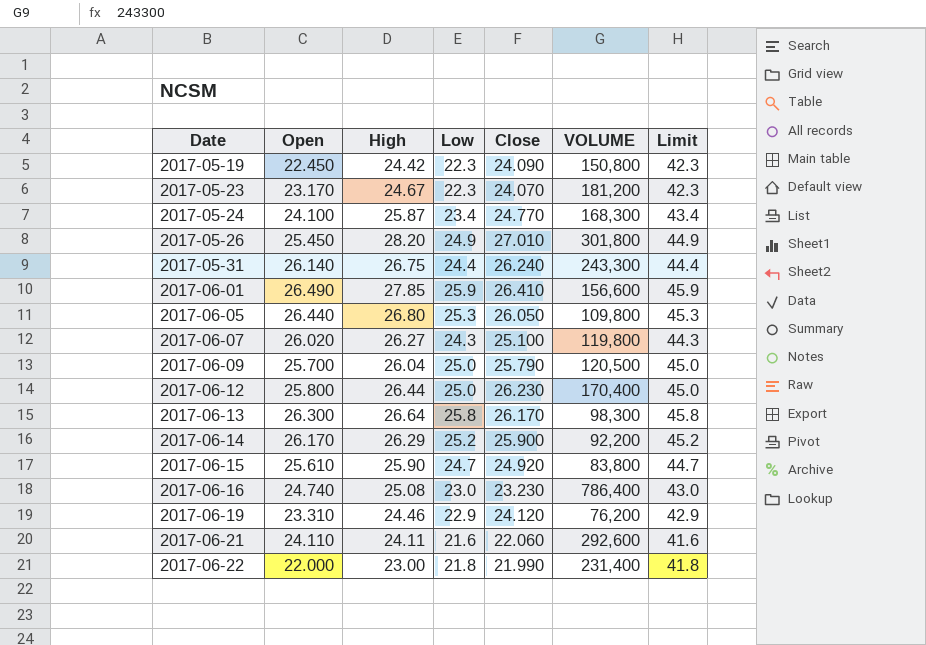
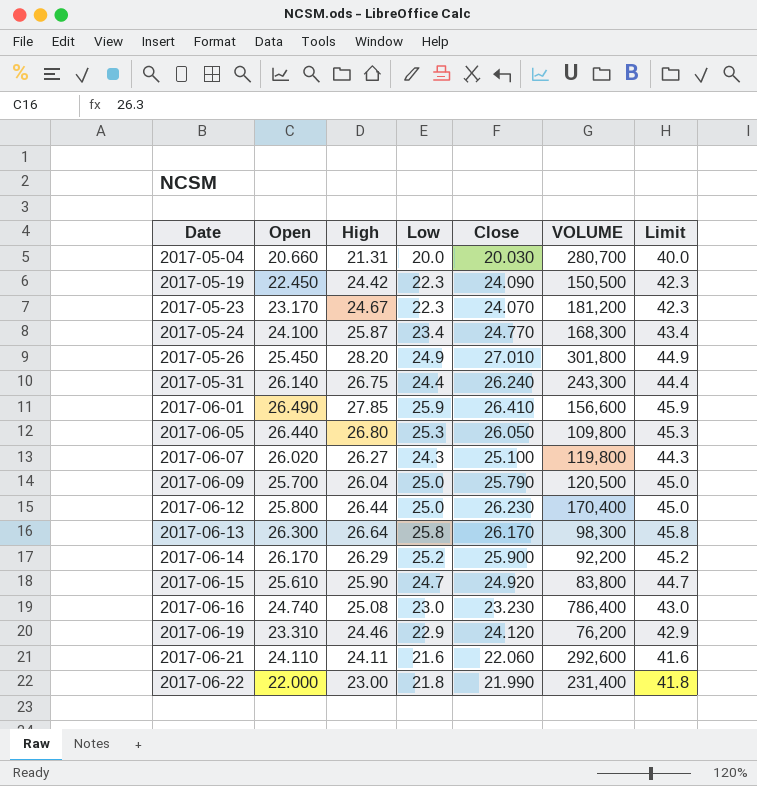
row 2017-05-04: none -> 20.660 | 21.31 | 20.0 | 20.030 | 280,700 | 40.0
2017-05-19 | VOLUME: 150,800 -> 150,500

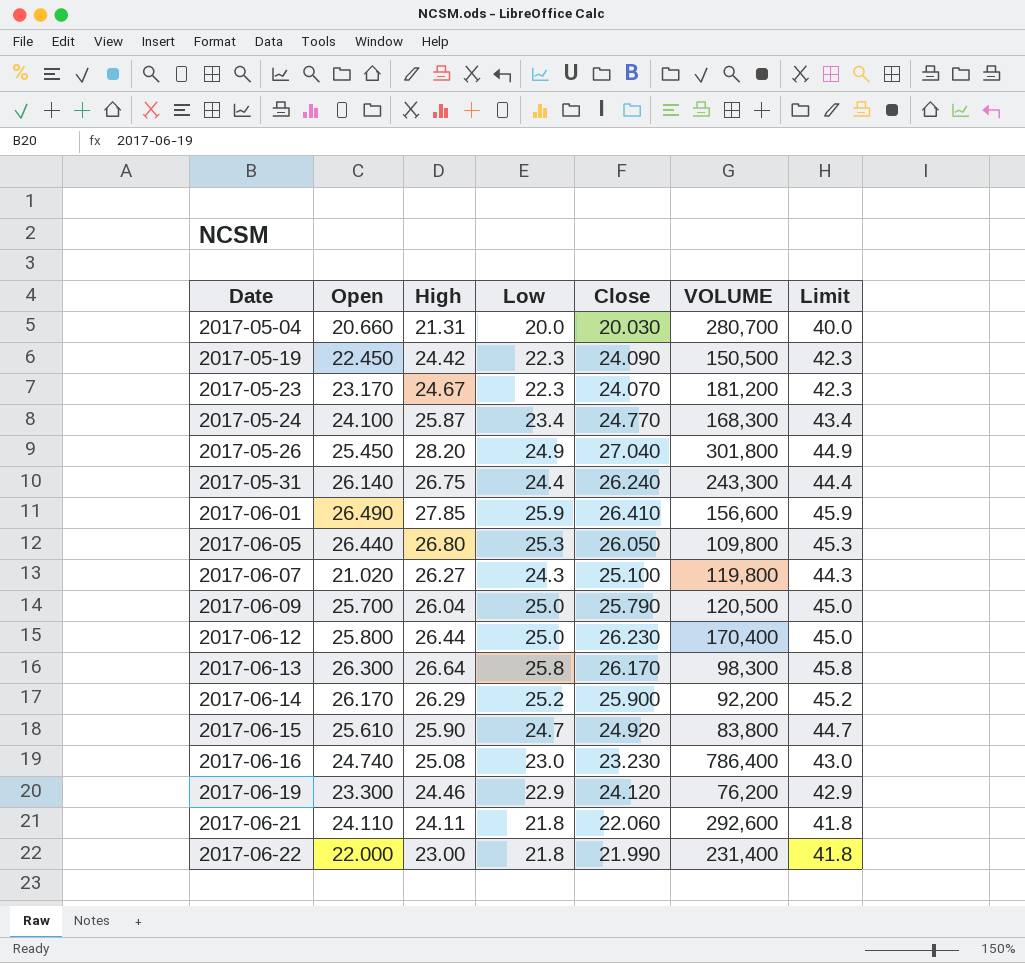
2017-05-26 | Close: 27.010 -> 27.040
2017-06-07 | Open: 26.020 -> 21.020
2017-06-19 | Open: 23.310 -> 23.300
2017-06-21 | Low: 21.6 -> 21.8
2017-06-21 | Limit: 41.6 -> 41.8

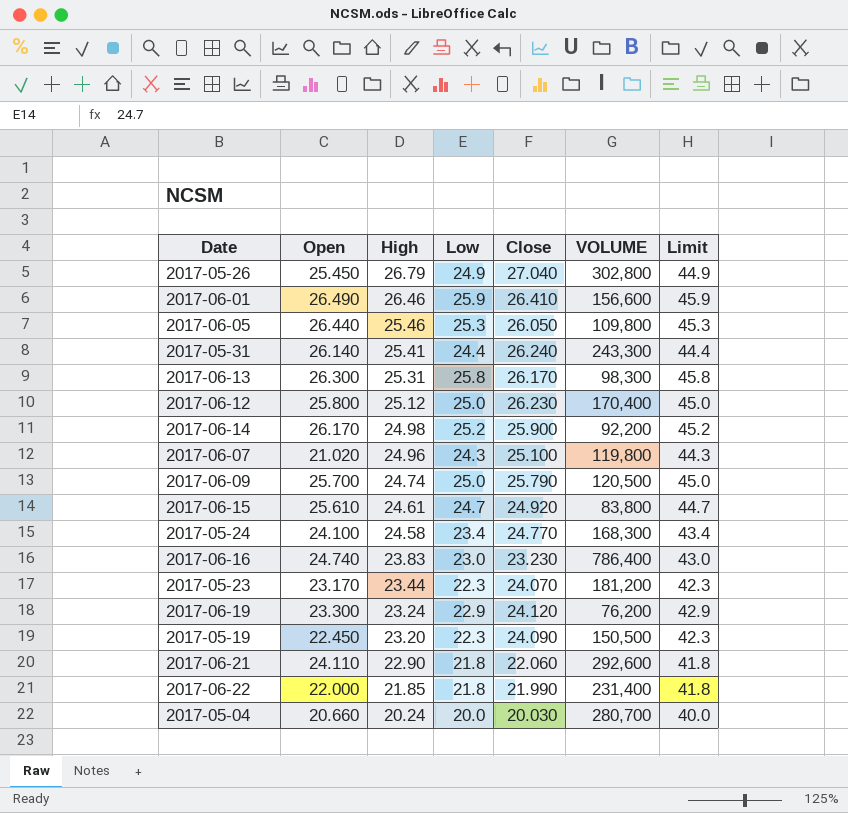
row order: Date ascending -> High descending
2017-05-26 | High: 28.20 -> 26.79
2017-05-26 | VOLUME: 301,800 -> 302,800
2017-06-01 | High: 27.85 -> 26.46
2017-06-05 | High: 26.80 -> 25.46
2017-05-31 | High: 26.75 -> 25.41
2017-06-13 | High: 26.64 -> 25.31
2017-06-12 | High: 26.44 -> 25.12
2017-06-14 | High: 26.29 -> 24.98
2017-06-07 | High: 26.27 -> 24.96
2017-06-09 | High: 26.04 -> 24.74
2017-06-15 | High: 25.90 -> 24.61
2017-05-24 | High: 25.87 -> 24.58
2017-06-16 | High: 25.08 -> 23.83
2017-05-23 | High: 24.67 -> 23.44
2017-06-19 | High: 24.46 -> 23.24
2017-05-19 | High: 24.42 -> 23.20
2017-06-21 | High: 24.11 -> 22.90
2017-06-22 | High: 23.00 -> 21.85
2017-05-04 | High: 21.31 -> 20.24

